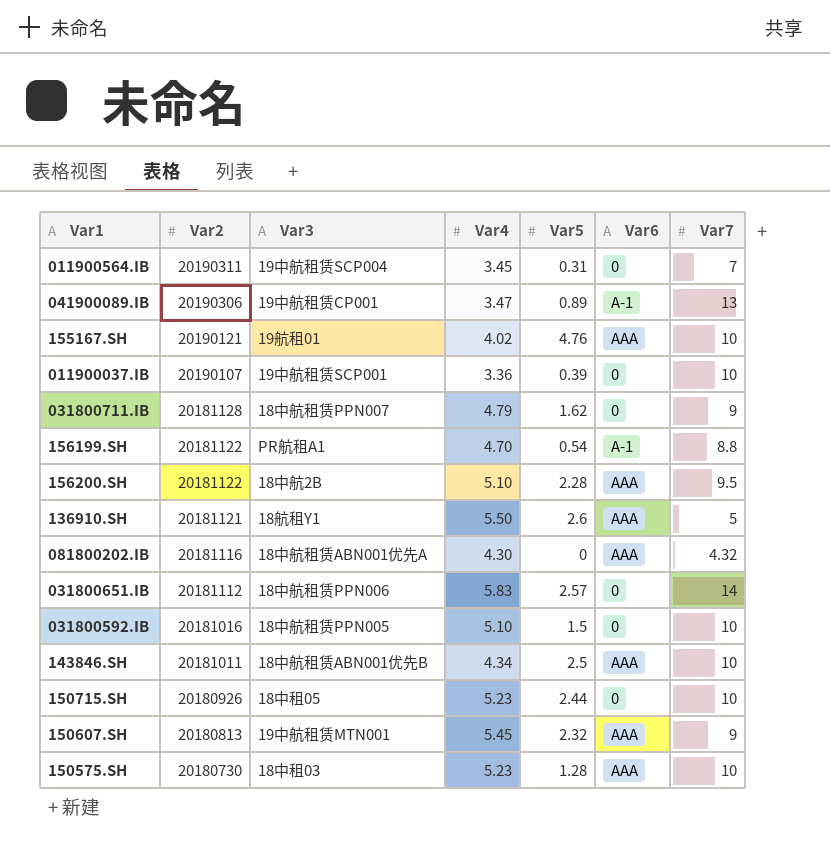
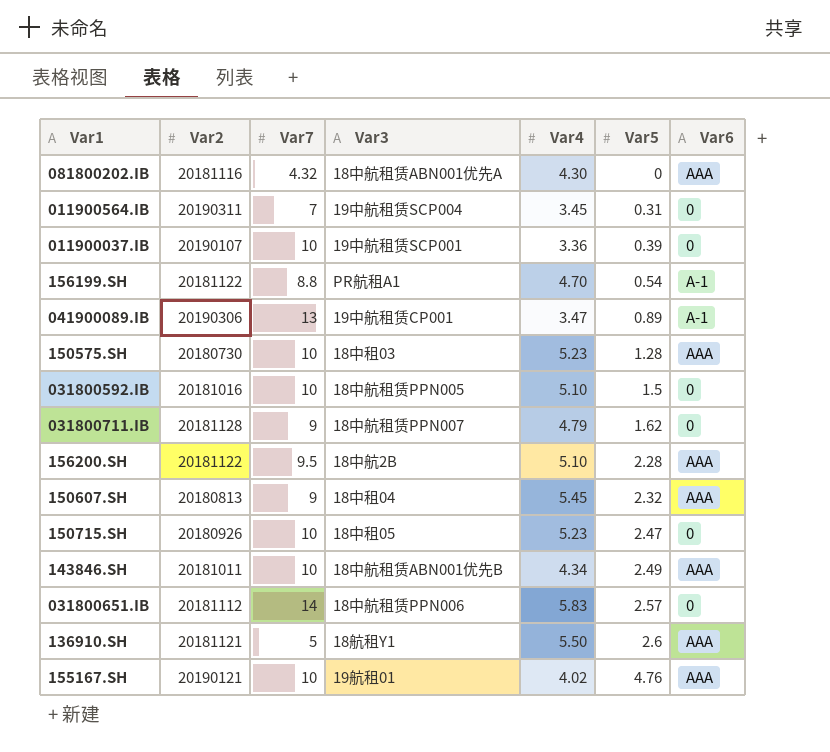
row order: Var2 descending -> Var5 ascending
column Var7 | position: 7 -> 3
150607.SH | Var3: 19中航租赁MTN001 -> 18中租04
150715.SH | Var5: 2.44 -> 2.47
143846.SH | Var5: 2.5 -> 2.49

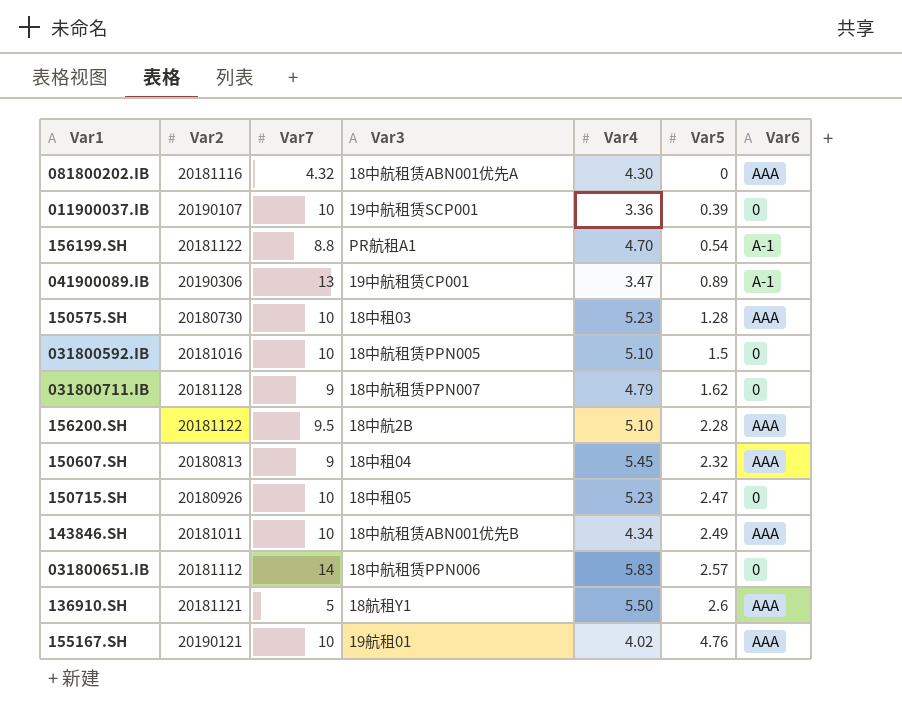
row 011900564.IB: 20190311 | 7 | 19中航租赁SCP004 | 3.45 | 0.31 | 0 -> none

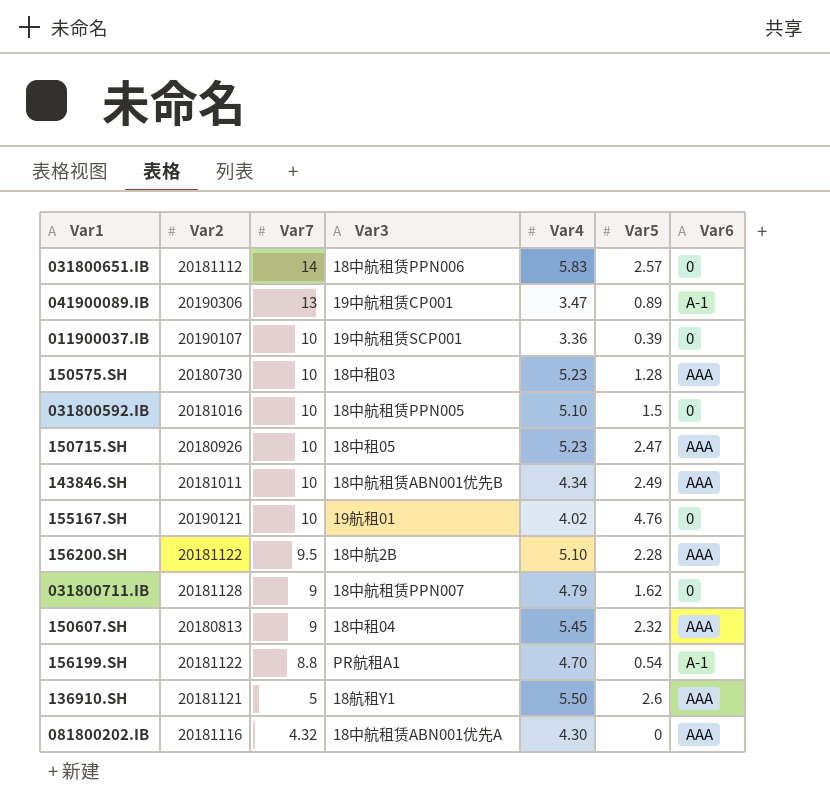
row order: Var5 ascending -> Var7 descending
150715.SH | Var6: 0 -> AAA
155167.SH | Var6: AAA -> 0

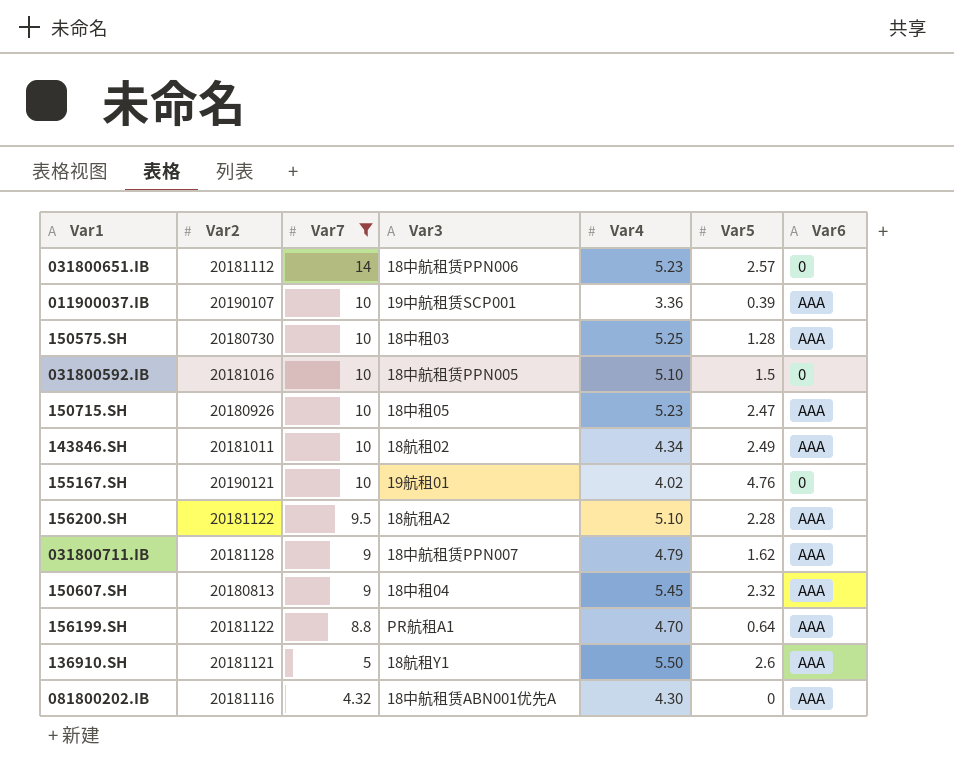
filter: none -> Var7 != 13
031800651.IB | Var4: 5.83 -> 5.23
011900037.IB | Var6: 0 -> AAA
150575.SH | Var4: 5.23 -> 5.25
143846.SH | Var3: 18中航租赁ABN001优先B -> 18航租02
156200.SH | Var3: 18中航2B -> 18航租A2
031800711.IB | Var6: 0 -> AAA
156199.SH | Var5: 0.54 -> 0.64
156199.SH | Var6: A-1 -> AAA

